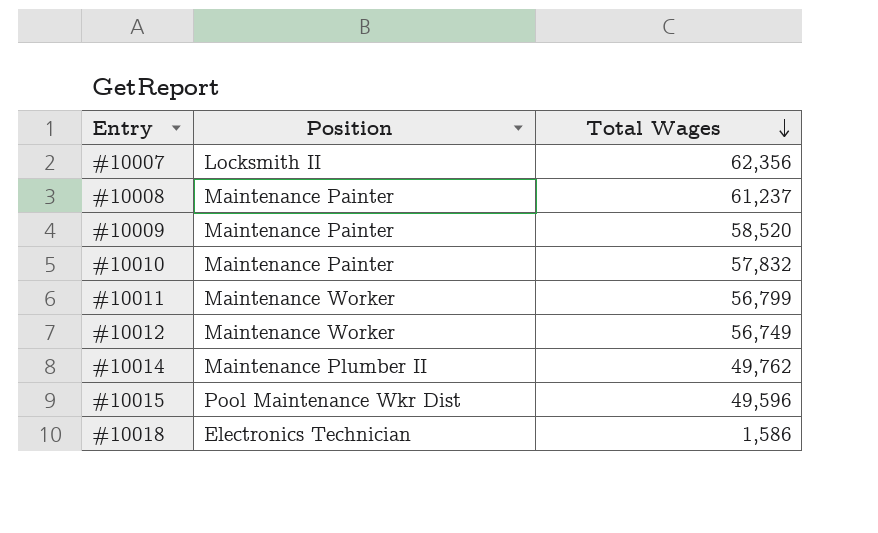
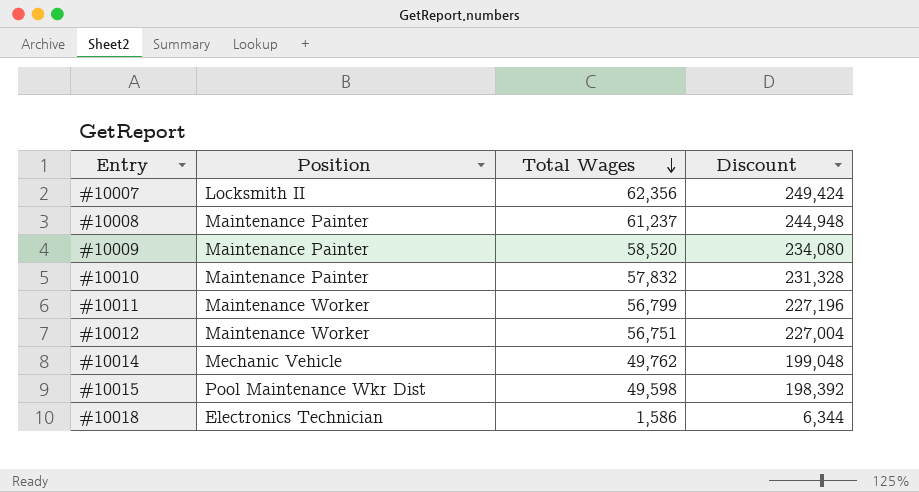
column Discount | formula: none -> [Total Wages] * 4
#10012 | Total Wages: 56,749 -> 56,751
#10014 | Position: Maintenance Plumber II -> Mechanic Vehicle
#10015 | Total Wages: 49,596 -> 49,598

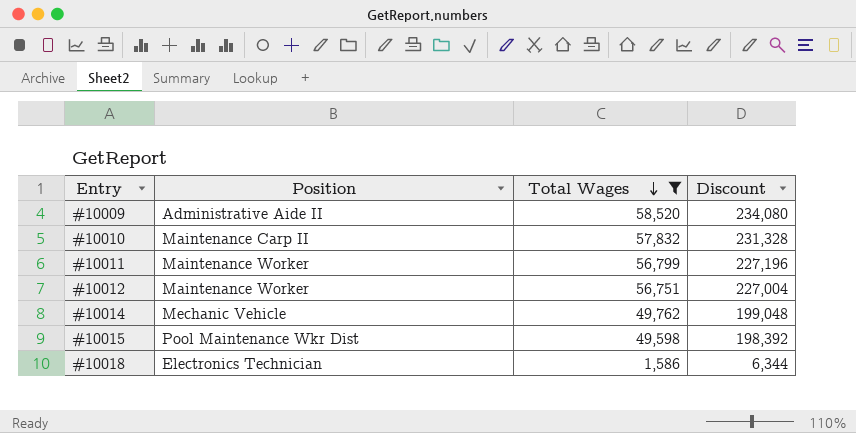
filter: none -> Total Wages <= 58,520
#10009 | Position: Maintenance Painter -> Administrative Aide II
#10010 | Position: Maintenance Painter -> Maintenance Carp II

